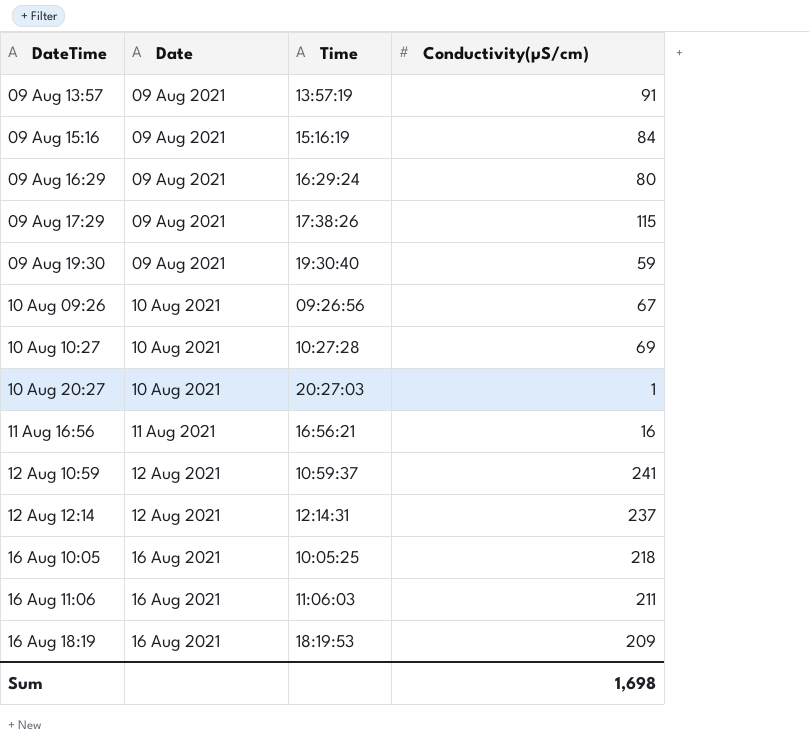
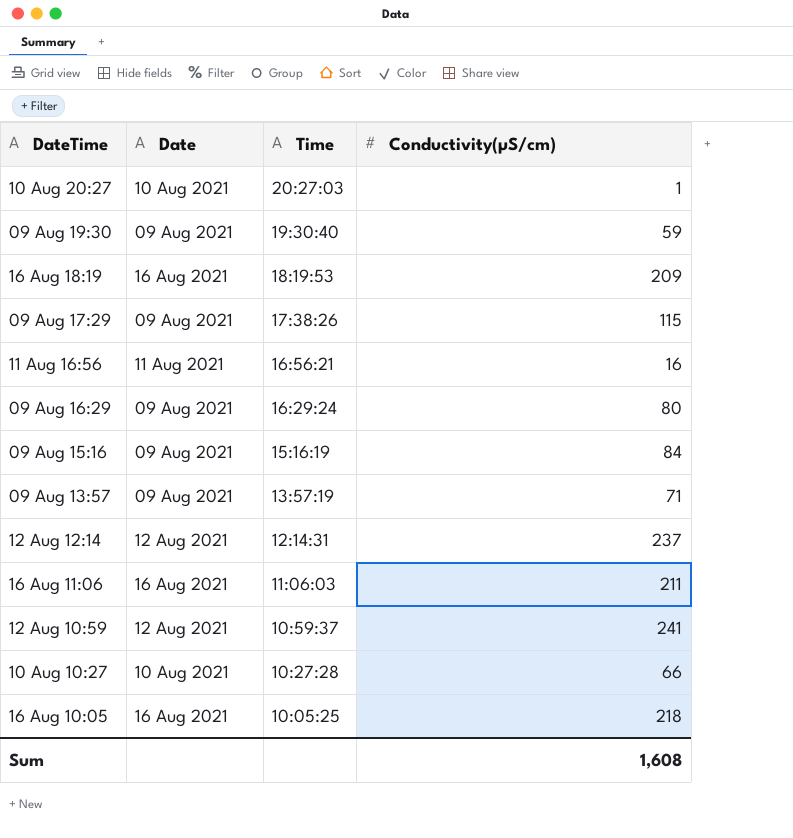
row order: DateTime ascending -> Time descending
row 10 Aug 09:26: 10 Aug 2021 | 09:26:56 | 67 -> none
09 Aug 13:57 | Conductivity(µS/cm): 91 -> 71
10 Aug 10:27 | Conductivity(µS/cm): 69 -> 66
Sum | Conductivity(µS/cm): 1,698 -> 1,608

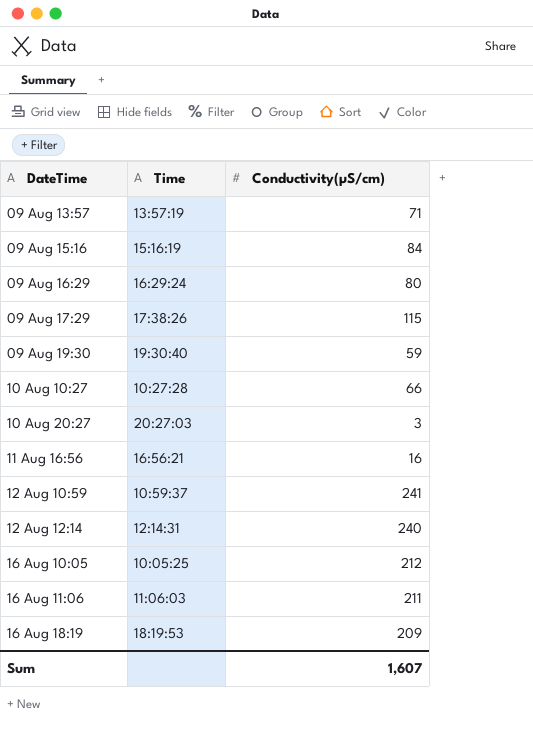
row order: Time descending -> DateTime ascending
column Date | position: 2 -> none
10 Aug 20:27 | Conductivity(µS/cm): 1 -> 3
12 Aug 12:14 | Conductivity(µS/cm): 237 -> 240
16 Aug 10:05 | Conductivity(µS/cm): 218 -> 212
Sum | Conductivity(µS/cm): 1,608 -> 1,607

